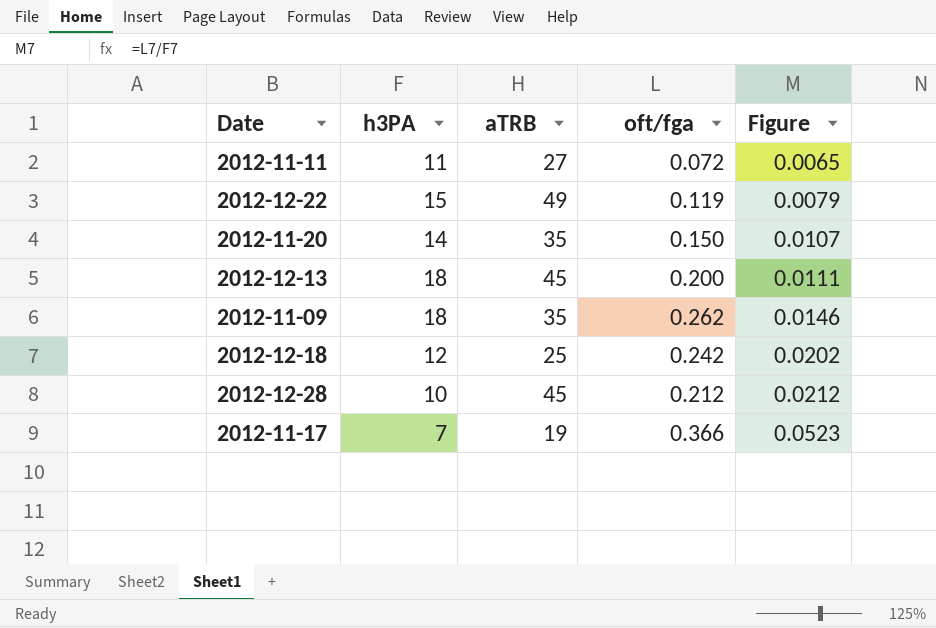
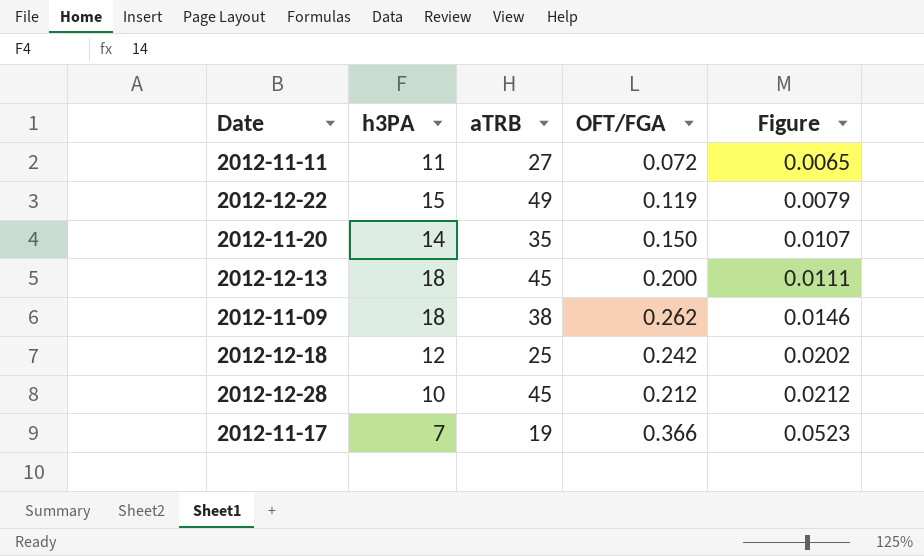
column name: oft/fga -> OFT/FGA
2012-11-09 | aTRB: 35 -> 38

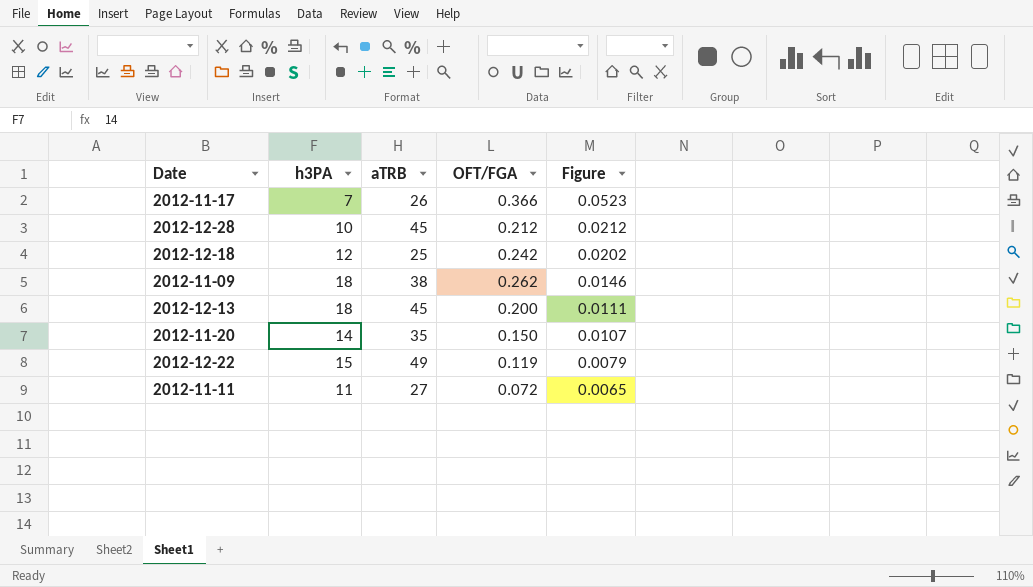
row order: Figure ascending -> Figure descending
2012-11-17 | aTRB: 19 -> 26

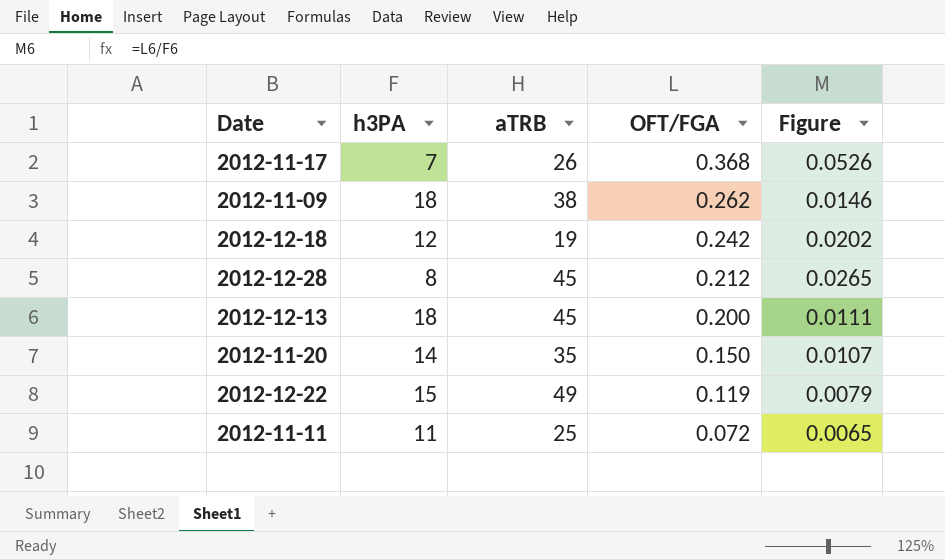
row order: Figure descending -> OFT/FGA descending
2012-11-17 | OFT/FGA: 0.366 -> 0.368
2012-11-17 | Figure: 0.0523 -> 0.0526
2012-12-18 | aTRB: 25 -> 19
2012-12-28 | h3PA: 10 -> 8
2012-12-28 | Figure: 0.0212 -> 0.0265
2012-11-11 | aTRB: 27 -> 25

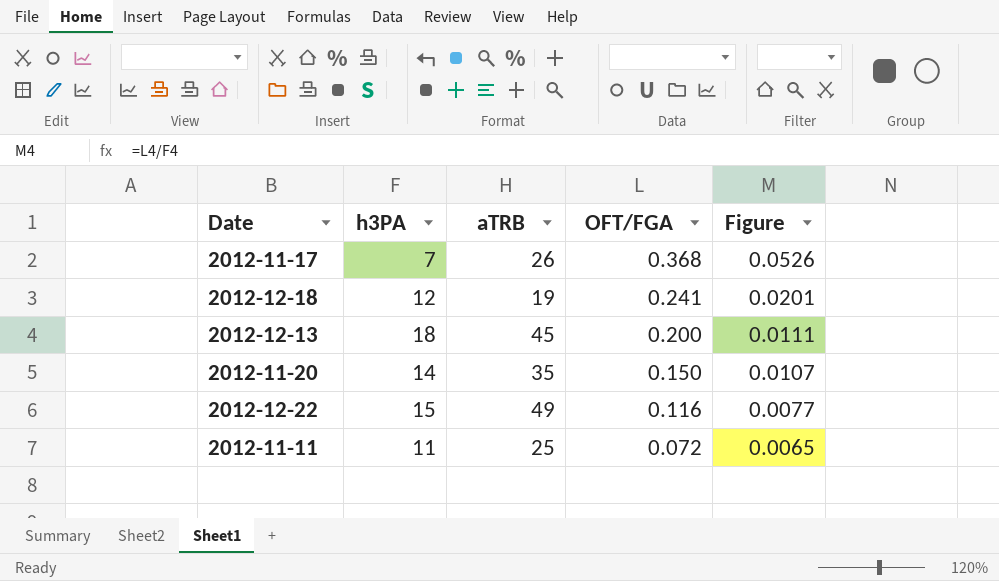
row 2012-11-09: 18 | 38 | 0.262 | 0.0146 -> none
row 2012-12-28: 8 | 45 | 0.212 | 0.0265 -> none
2012-12-18 | OFT/FGA: 0.242 -> 0.241
2012-12-18 | Figure: 0.0202 -> 0.0201
2012-12-22 | OFT/FGA: 0.119 -> 0.116
2012-12-22 | Figure: 0.0079 -> 0.0077

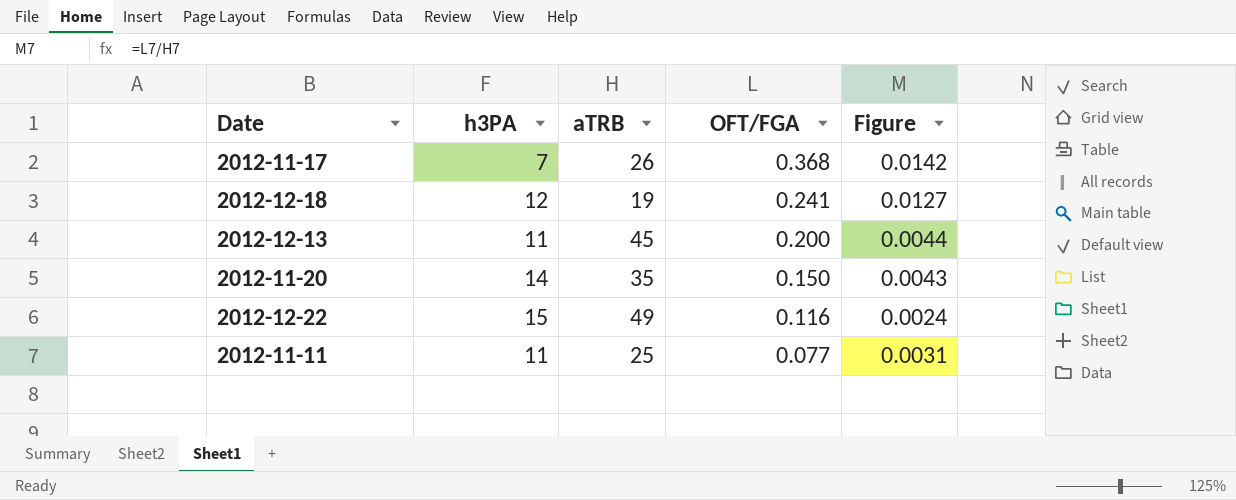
column Figure | formula: [OFT/FGA] / [h3PA] -> [OFT/FGA] / [aTRB]
2012-12-13 | h3PA: 18 -> 11
2012-11-11 | OFT/FGA: 0.072 -> 0.077

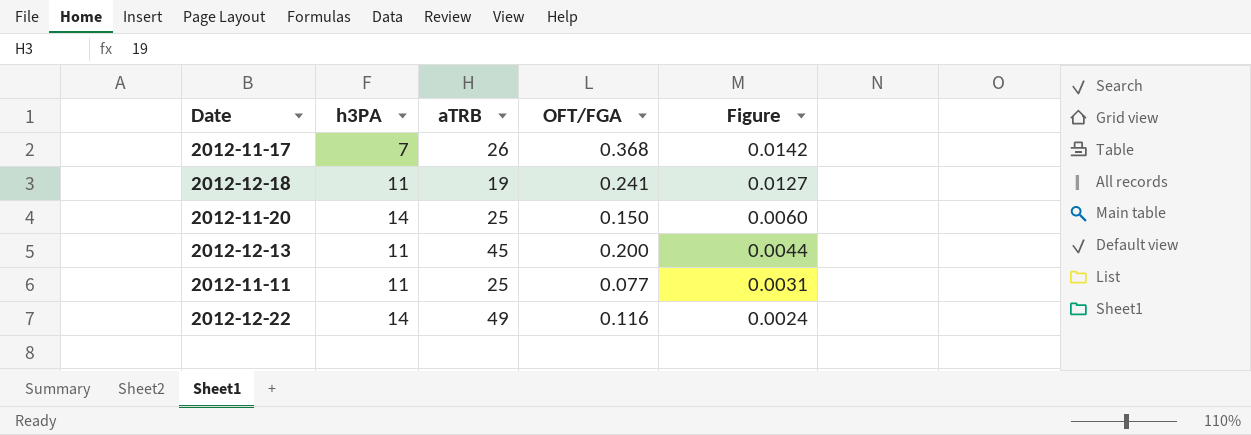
row order: OFT/FGA descending -> Figure descending
2012-12-18 | h3PA: 12 -> 11
2012-11-20 | aTRB: 35 -> 25
2012-11-20 | Figure: 0.0043 -> 0.0060
2012-12-22 | h3PA: 15 -> 14

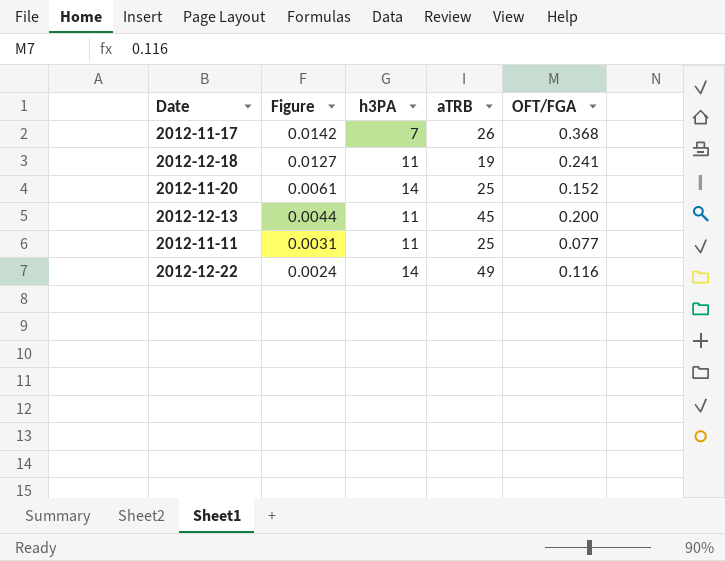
column Figure | position: 5 -> 2
2012-11-20 | Figure: 0.0060 -> 0.0061
2012-11-20 | OFT/FGA: 0.150 -> 0.152

